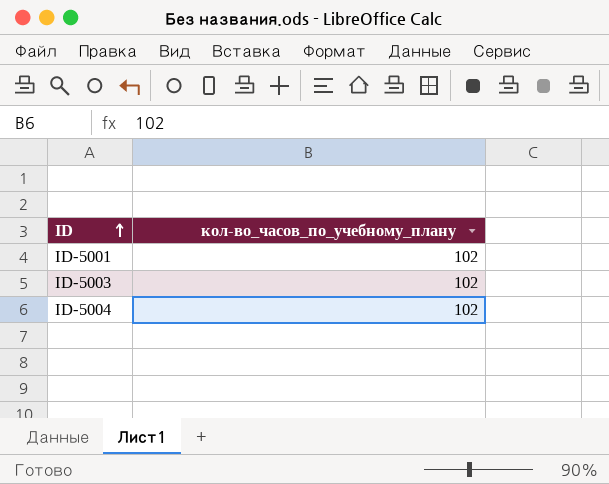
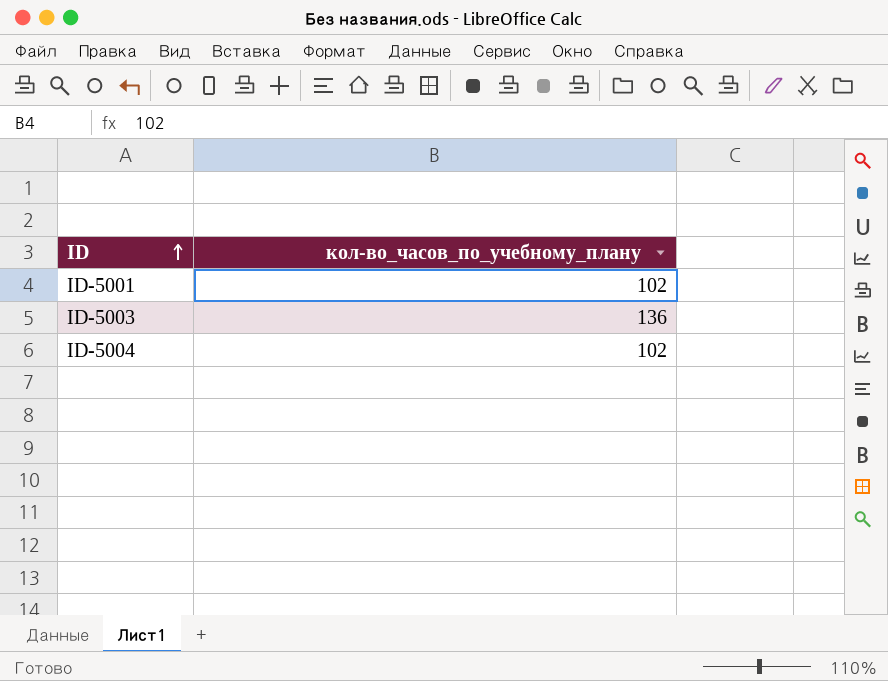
ID-5003 | кол-во_часов_по_учебному_плану: 102 -> 136

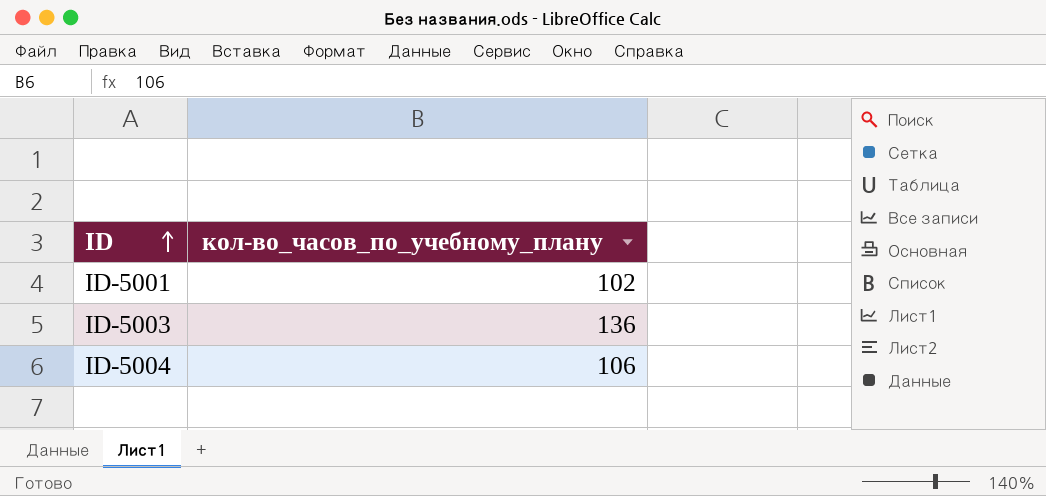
ID-5004 | кол-во_часов_по_учебному_плану: 102 -> 106

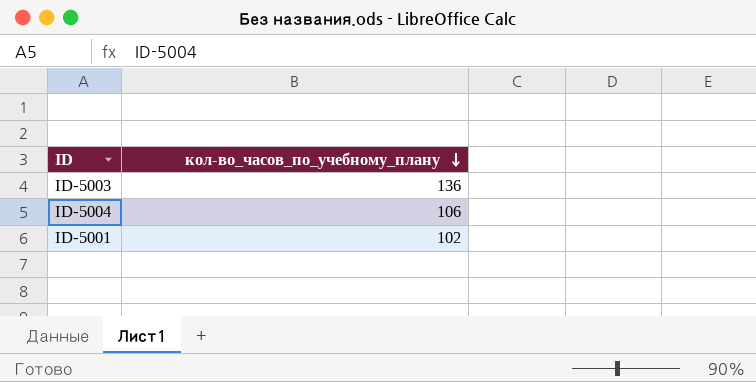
row order: ID ascending -> кол-во_часов_по_учебному_плану descending

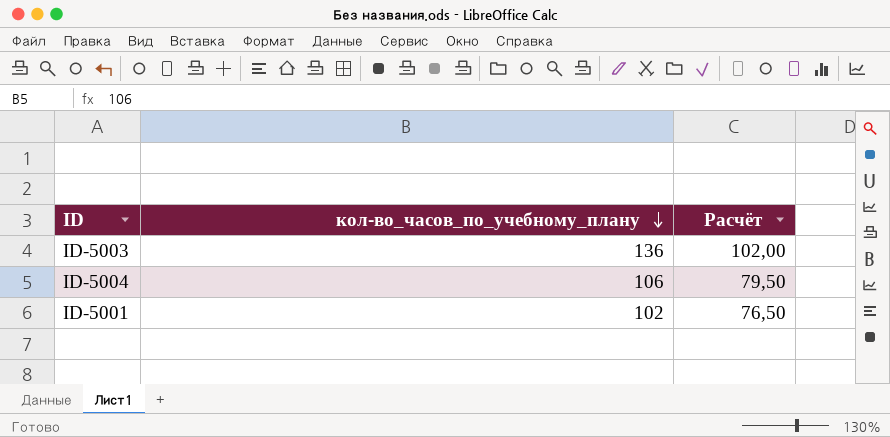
column Расчёт | formula: none -> [кол-во_часов_по_учебному_плану] * 0,75

